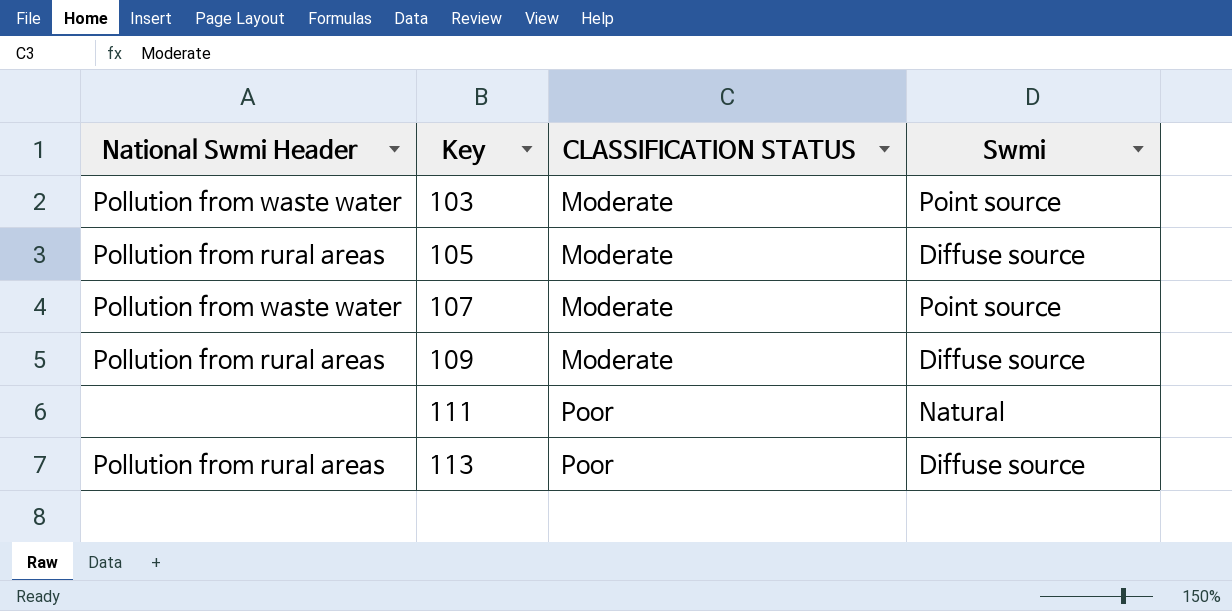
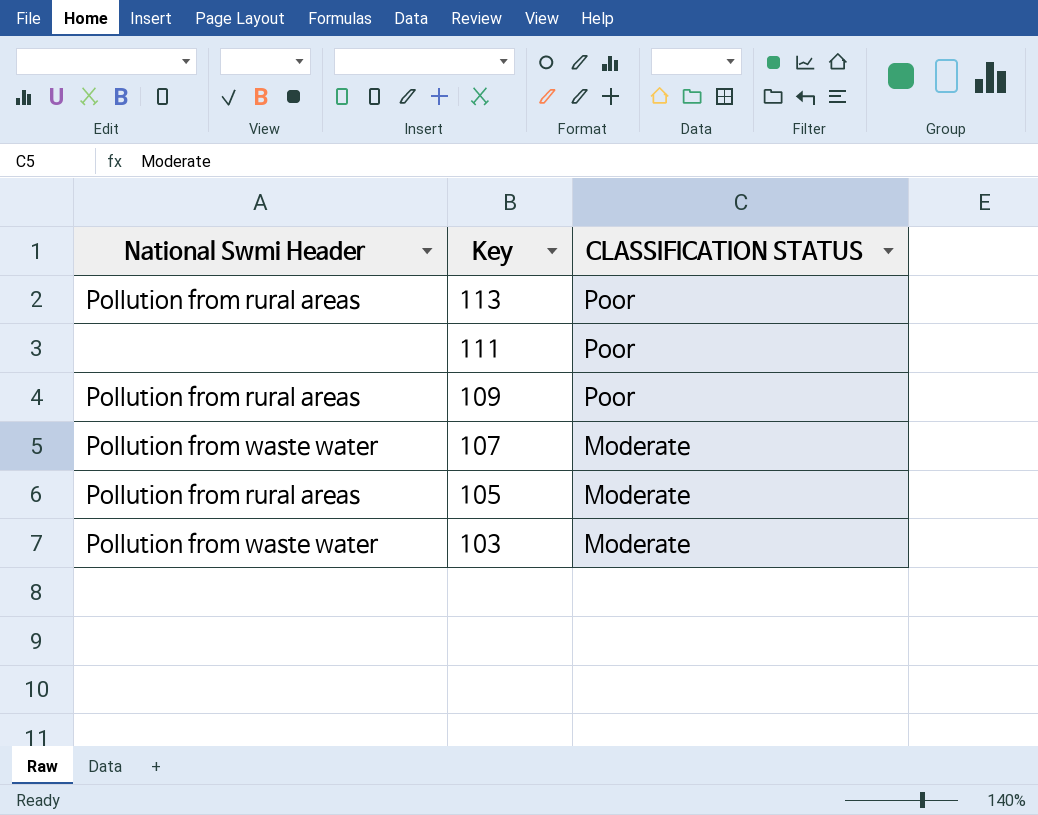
row order: Key ascending -> Key descending
column Swmi | position: 4 -> none
109 | CLASSIFICATION STATUS: Moderate -> Poor

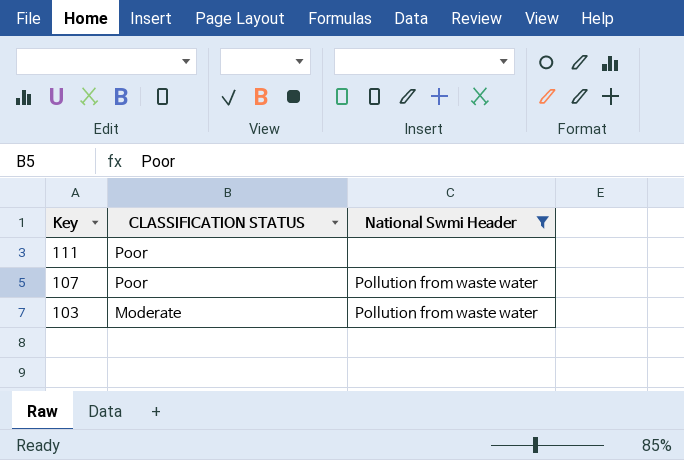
filter: none -> National Swmi Header != Pollution from rural areas
column National Swmi Header | position: 1 -> 3
107 | CLASSIFICATION STATUS: Moderate -> Poor

